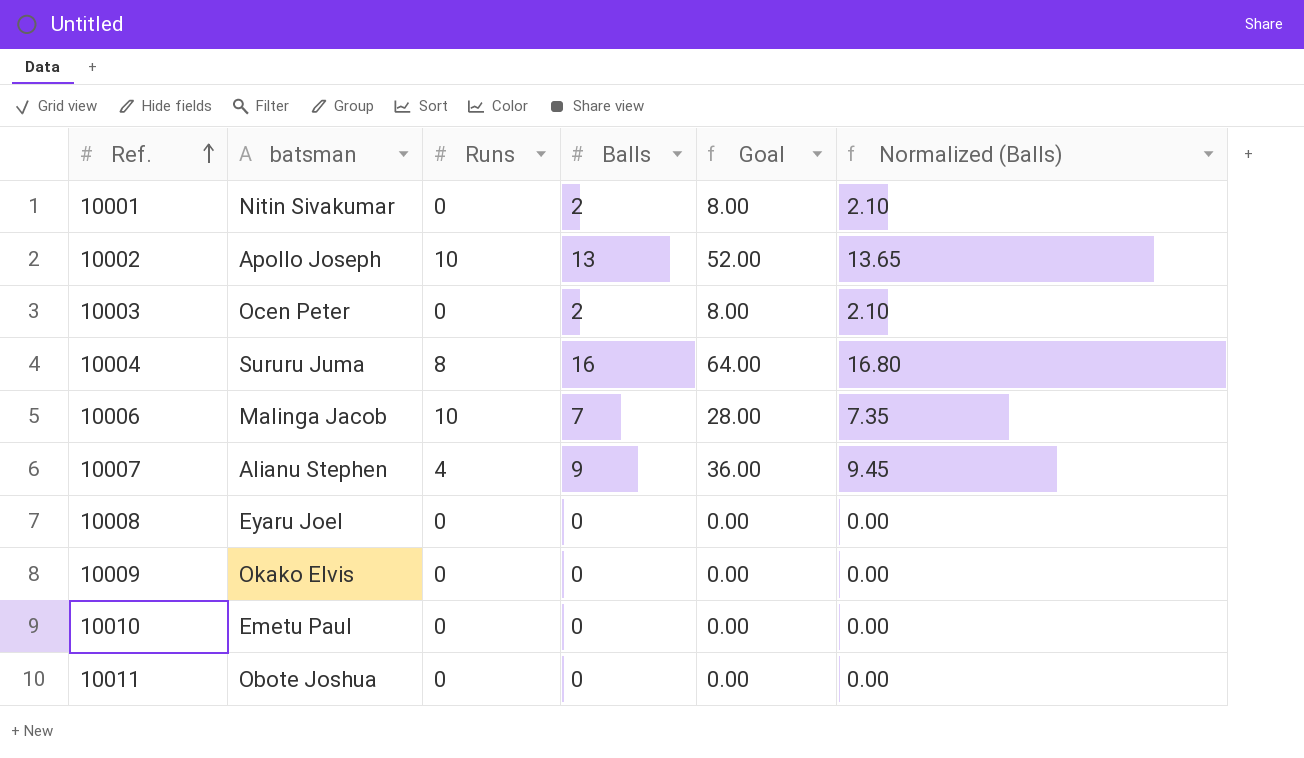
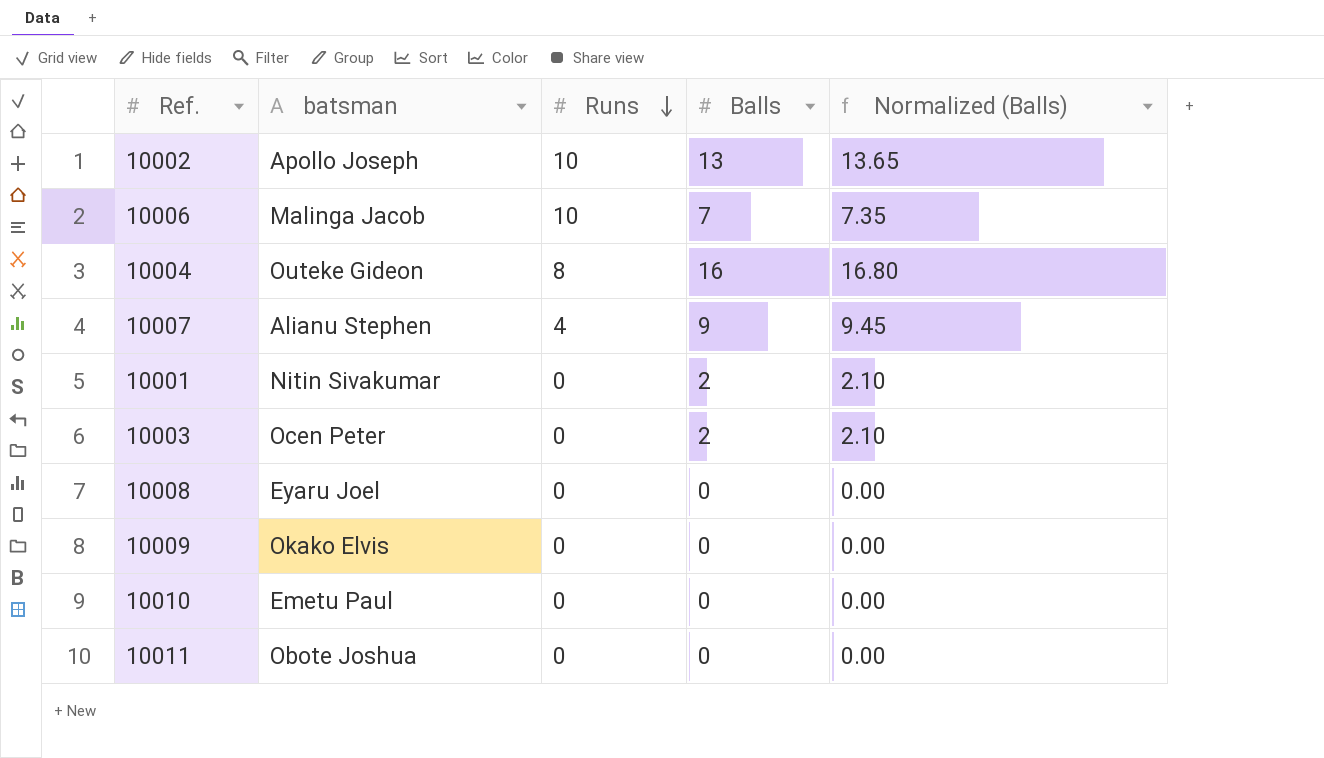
row order: Ref. ascending -> Runs descending
column Goal | formula: [Balls] * 4 -> none
10004 | batsman: Sururu Juma -> Outeke Gideon

